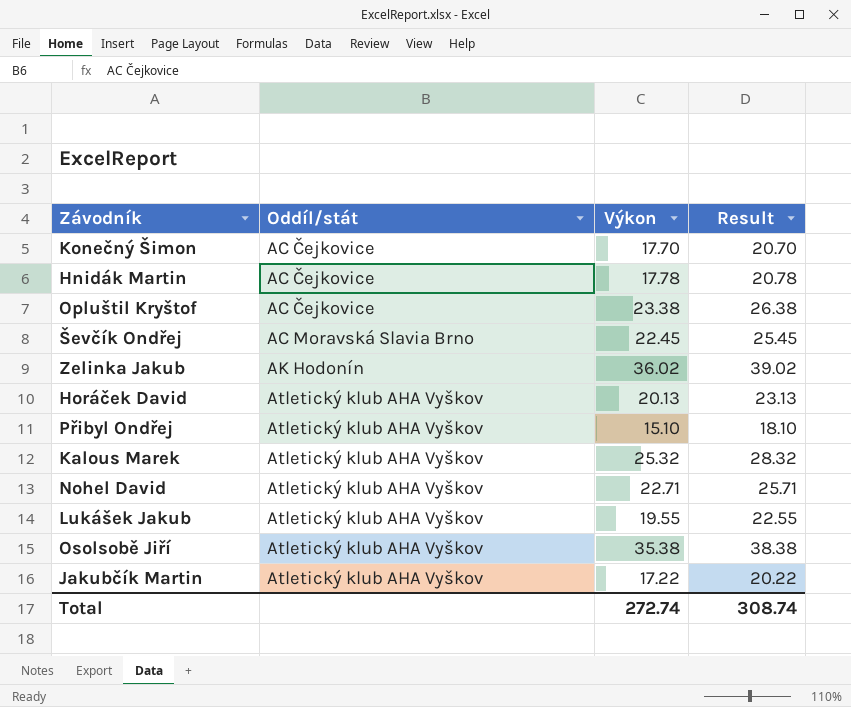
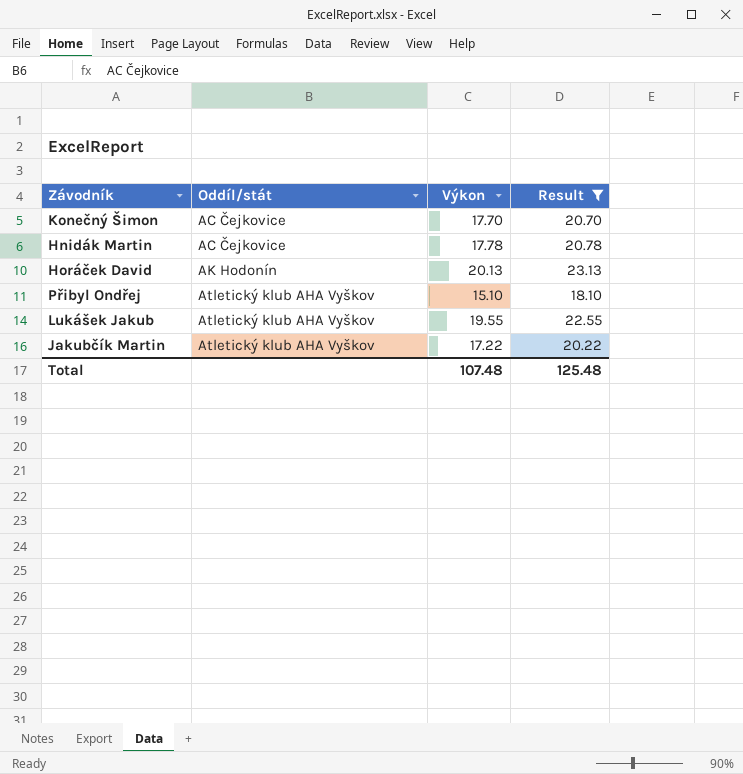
filter: none -> Result <= 23.13
Horáček David | Oddíl/stát: Atletický klub AHA Vyškov -> AK Hodonín
Total | Výkon: 272.74 -> 107.48
Total | Result: 308.74 -> 125.48

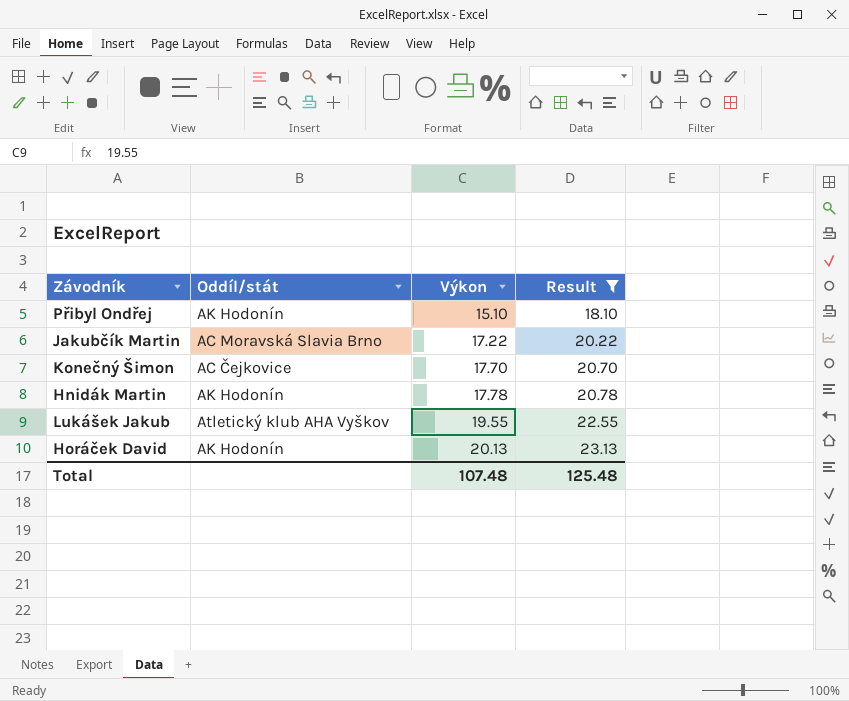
row order: Oddíl/stát ascending -> Výkon ascending
Přibyl Ondřej | Oddíl/stát: Atletický klub AHA Vyškov -> AK Hodonín
Jakubčík Martin | Oddíl/stát: Atletický klub AHA Vyškov -> AC Moravská Slavia Brno
Hnidák Martin | Oddíl/stát: AC Čejkovice -> AK Hodonín

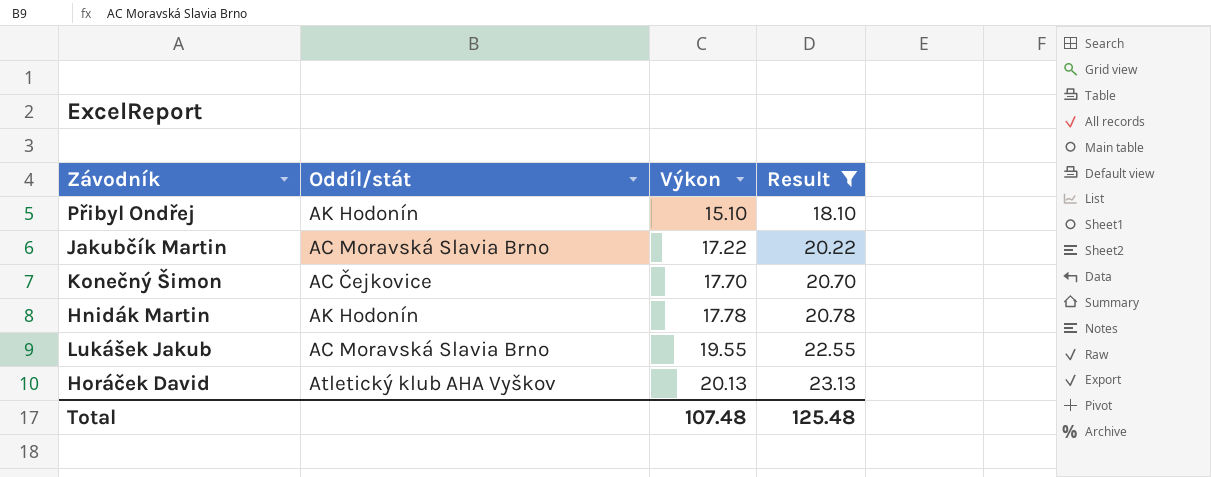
Lukášek Jakub | Oddíl/stát: Atletický klub AHA Vyškov -> AC Moravská Slavia Brno
Horáček David | Oddíl/stát: AK Hodonín -> Atletický klub AHA Vyškov

